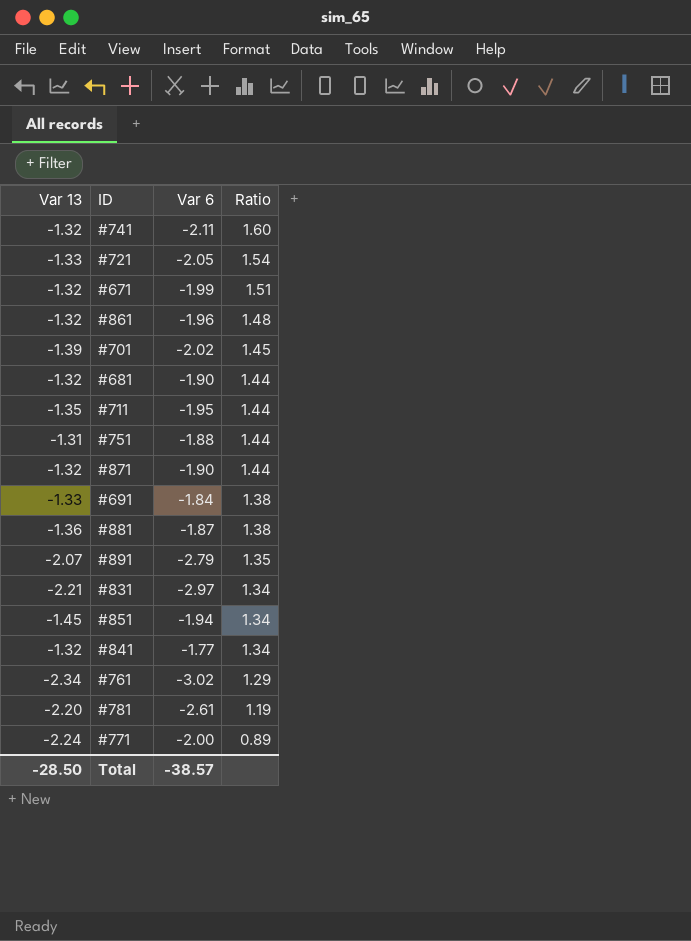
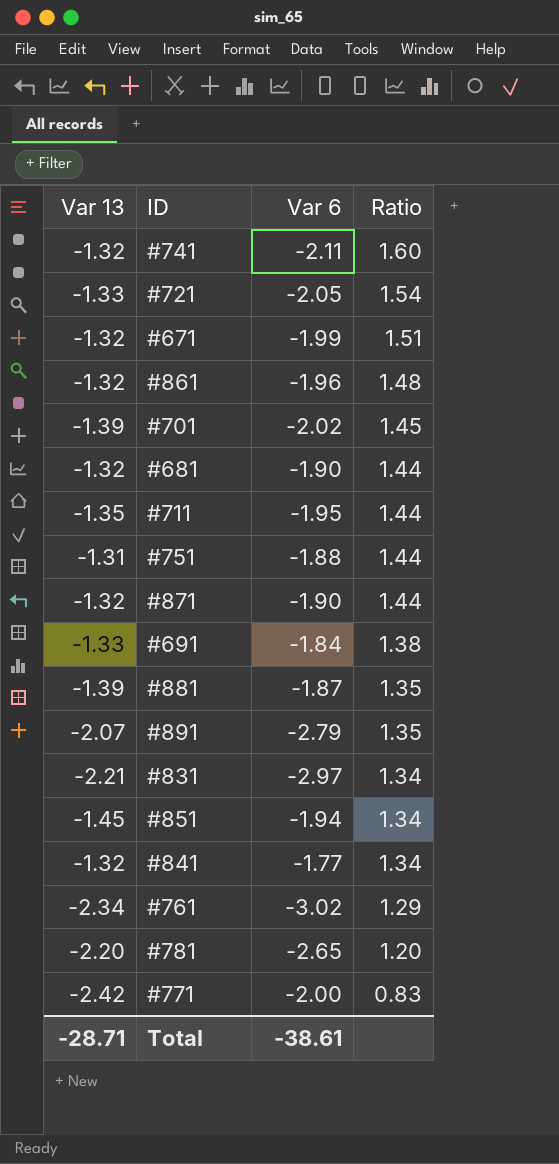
#881 | Var 13: -1.36 -> -1.39
#881 | Ratio: 1.38 -> 1.35
#781 | Var 6: -2.61 -> -2.65
#781 | Ratio: 1.19 -> 1.20
#771 | Var 13: -2.24 -> -2.42
#771 | Ratio: 0.89 -> 0.83
Total | Var 13: -28.50 -> -28.71
Total | Var 6: -38.57 -> -38.61

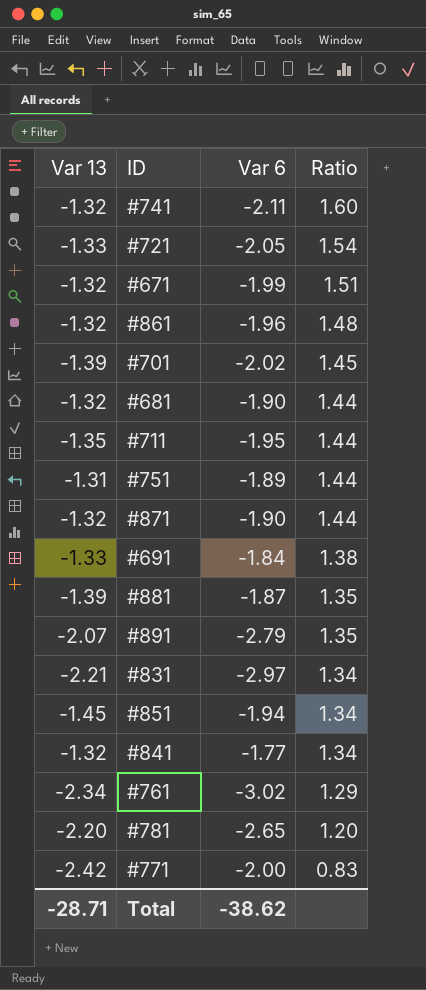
#751 | Var 6: -1.88 -> -1.89
Total | Var 6: -38.61 -> -38.62

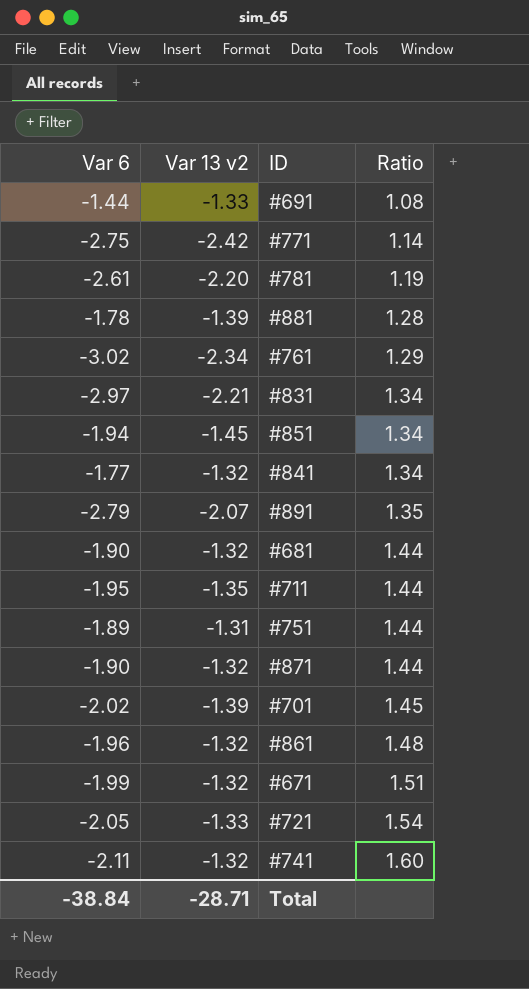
row order: Ratio descending -> Ratio ascending
column Var 6 | position: 3 -> 1
column name: Var 13 -> Var 13 v2
#691 | Var 6: -1.84 -> -1.44
#691 | Ratio: 1.38 -> 1.08
#771 | Var 6: -2.00 -> -2.75
#771 | Ratio: 0.83 -> 1.14
#781 | Var 6: -2.65 -> -2.61
#781 | Ratio: 1.20 -> 1.19
#881 | Var 6: -1.87 -> -1.78
#881 | Ratio: 1.35 -> 1.28
Total | Var 6: -38.62 -> -38.84

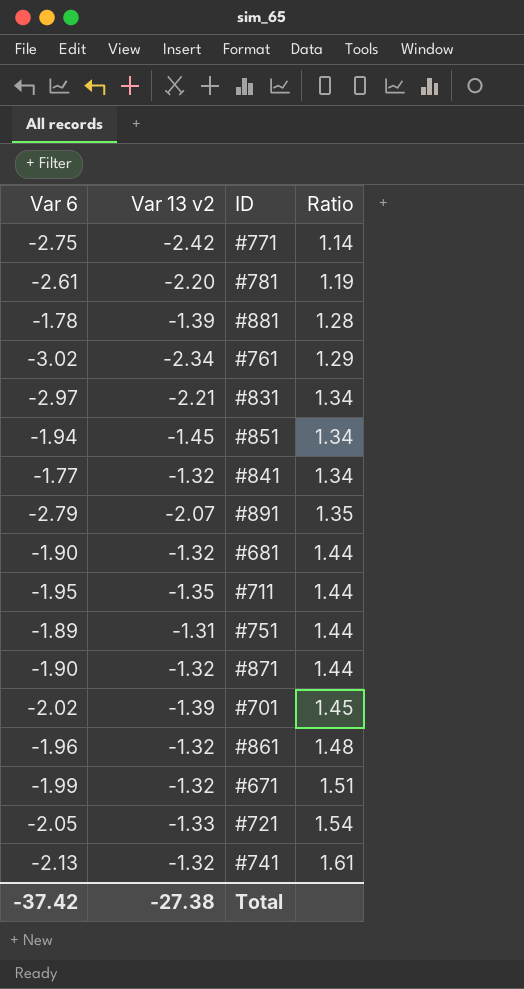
row #691: -1.44 | -1.33 | 1.08 -> none
#741 | Var 6: -2.11 -> -2.13
#741 | Ratio: 1.60 -> 1.61
Total | Var 6: -38.84 -> -37.42
Total | Var 13 v2: -28.71 -> -27.38

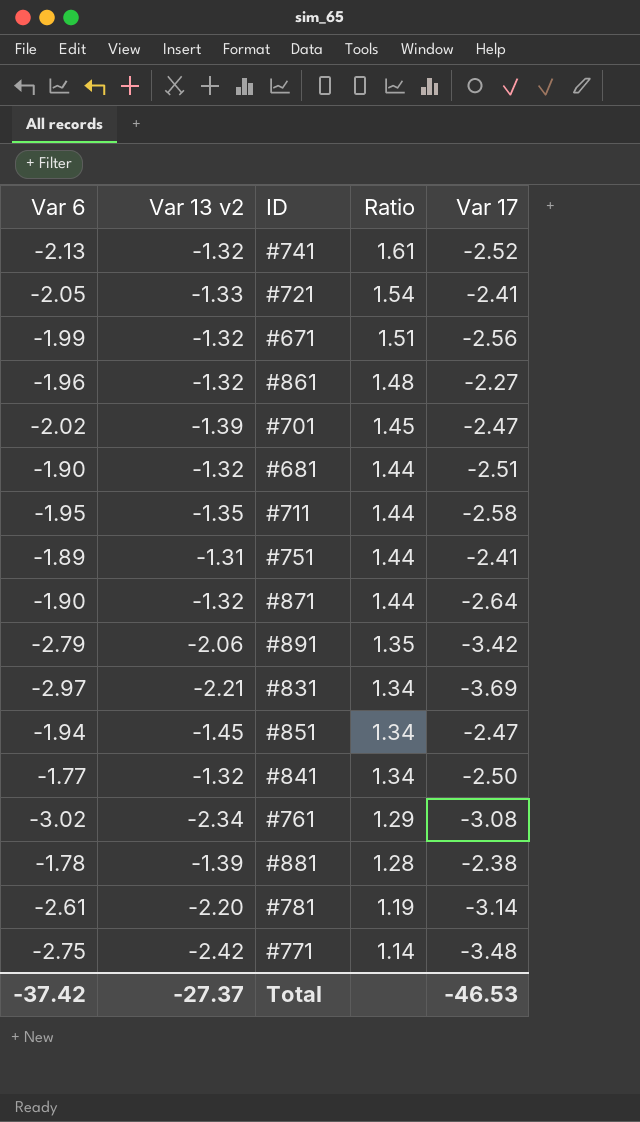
row order: Ratio ascending -> Ratio descending
column Var 17 | position: none -> 5
#891 | Var 13 v2: -2.07 -> -2.06
Total | Var 13 v2: -27.38 -> -27.37

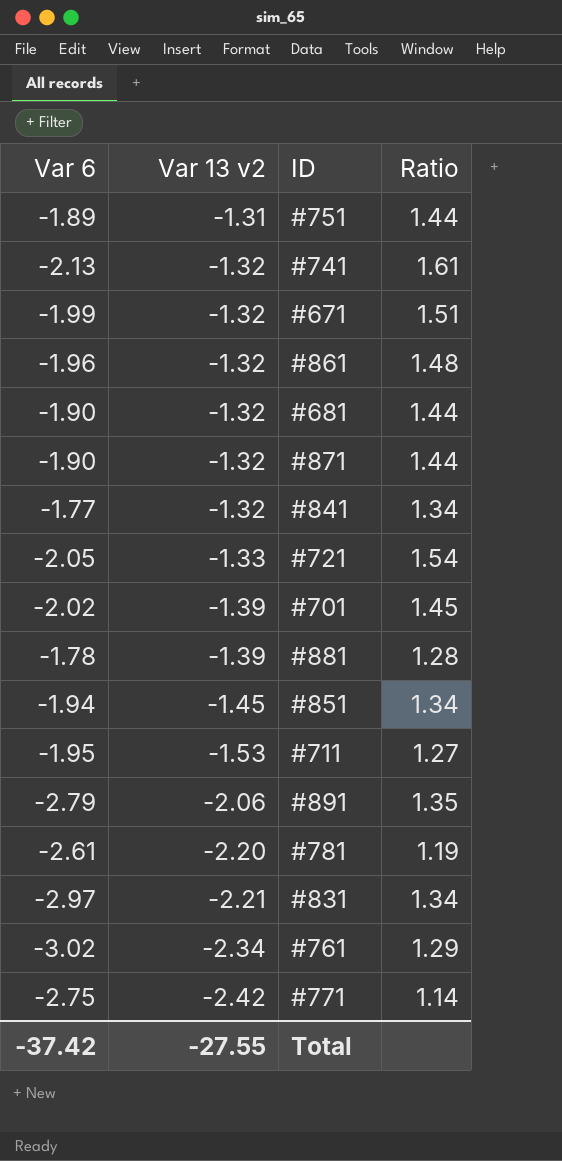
row order: Ratio descending -> Var 13 v2 descending
column Var 17 | position: 5 -> none
#711 | Var 13 v2: -1.35 -> -1.53
#711 | Ratio: 1.44 -> 1.27
Total | Var 13 v2: -27.37 -> -27.55

